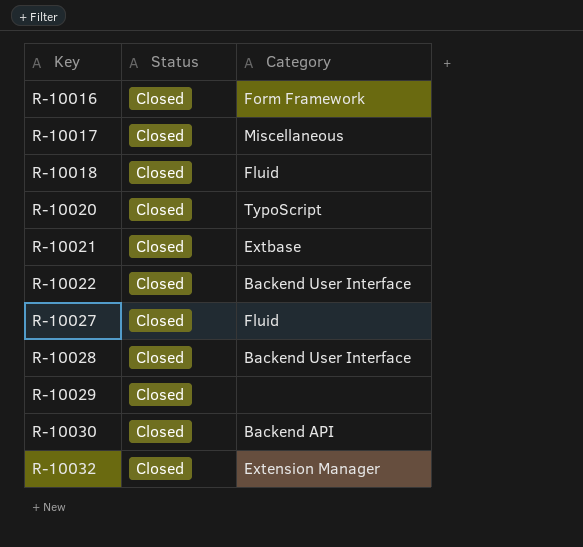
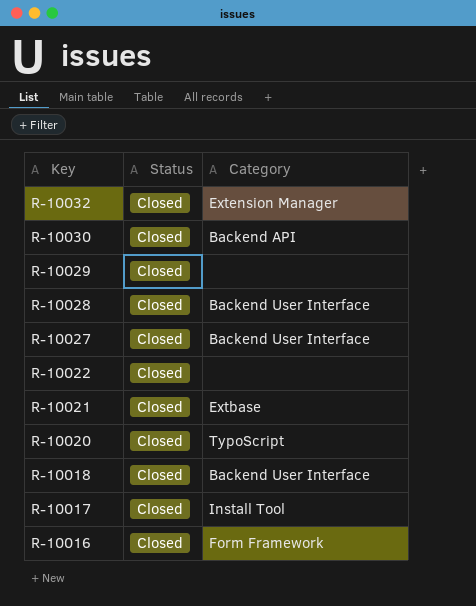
row order: Key ascending -> Key descending
R-10027 | Category: Fluid -> Backend User Interface
R-10022 | Category: Backend User Interface -> none
R-10018 | Category: Fluid -> Backend User Interface
R-10017 | Category: Miscellaneous -> Install Tool

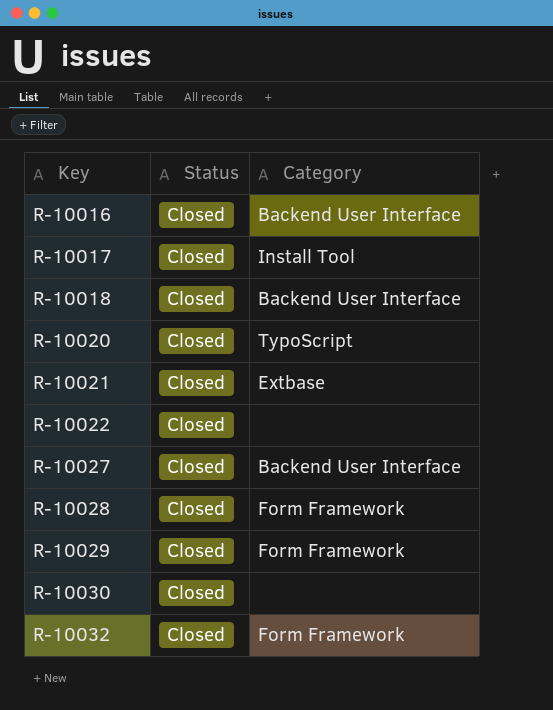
row order: Key descending -> Key ascending
R-10016 | Category: Form Framework -> Backend User Interface
R-10028 | Category: Backend User Interface -> Form Framework
R-10029 | Category: none -> Form Framework
R-10030 | Category: Backend API -> none
R-10032 | Category: Extension Manager -> Form Framework

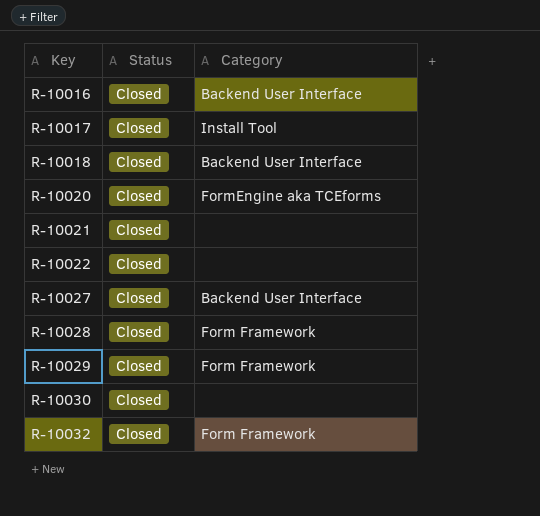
R-10020 | Category: TypoScript -> FormEngine aka TCEforms
R-10021 | Category: Extbase -> none

